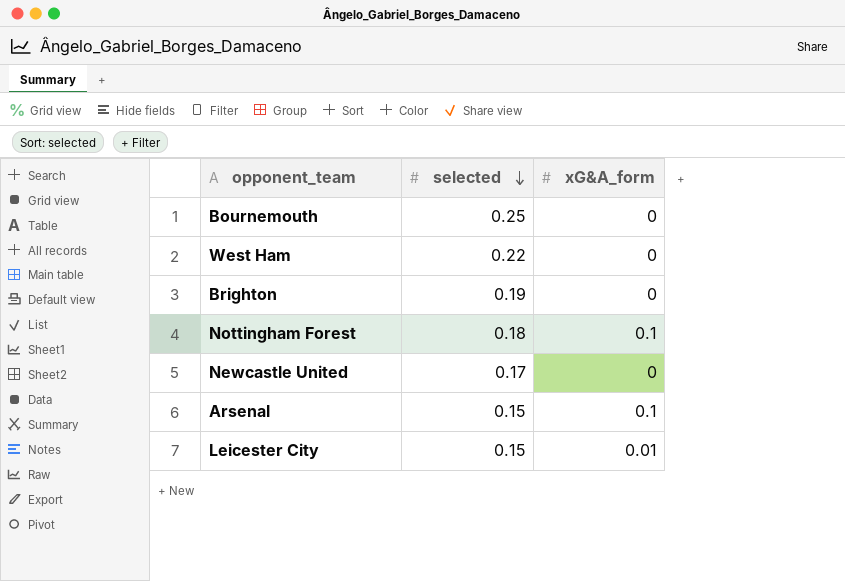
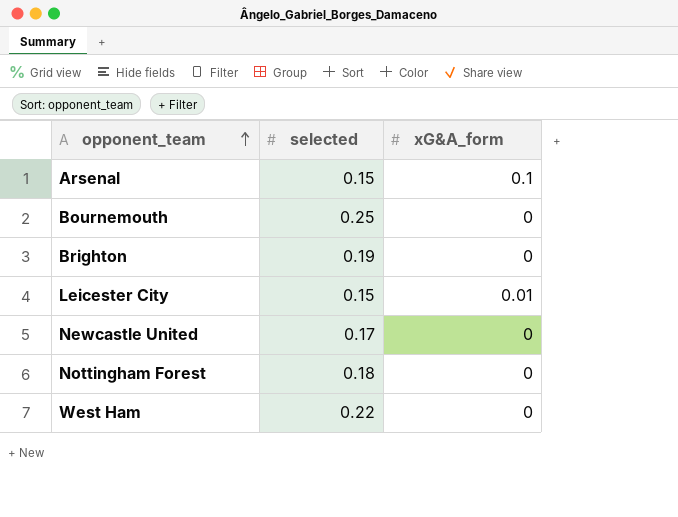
row order: selected descending -> opponent_team ascending
Nottingham Forest | xG&A_form: 0.1 -> 0

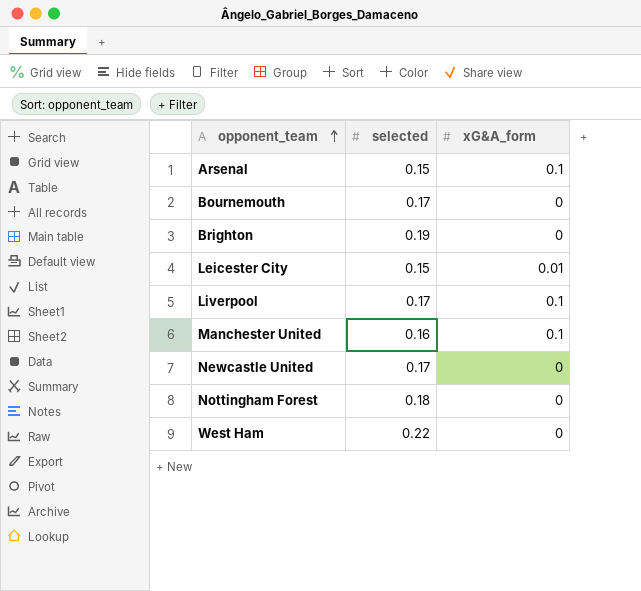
Bournemouth | selected: 0.25 -> 0.17
row Liverpool: none -> 0.17 | 0.1
row Manchester United: none -> 0.16 | 0.1

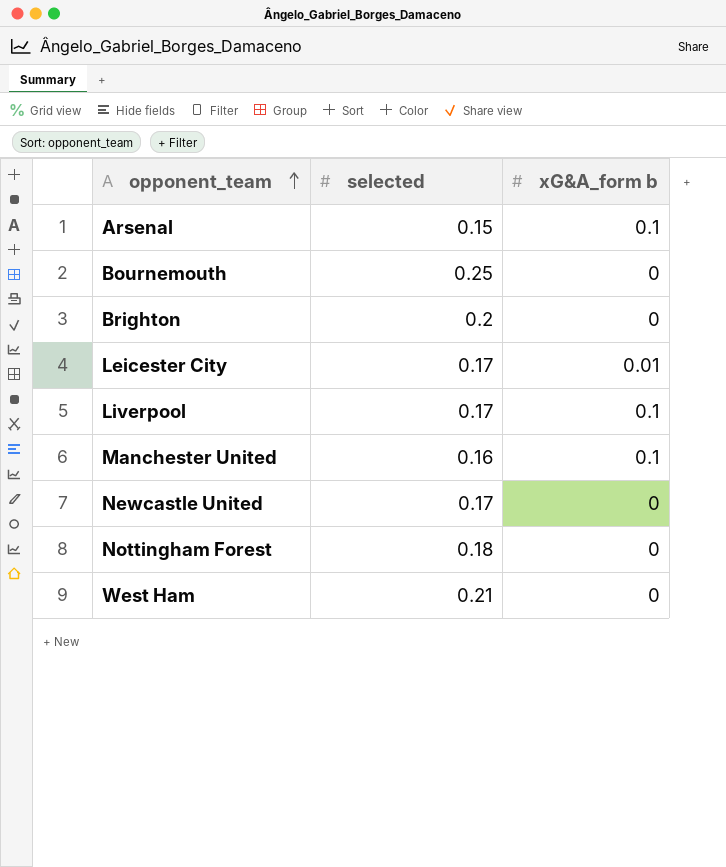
column name: xG&A_form -> xG&A_form b
Bournemouth | selected: 0.17 -> 0.25
Brighton | selected: 0.19 -> 0.2
Leicester City | selected: 0.15 -> 0.17
West Ham | selected: 0.22 -> 0.21

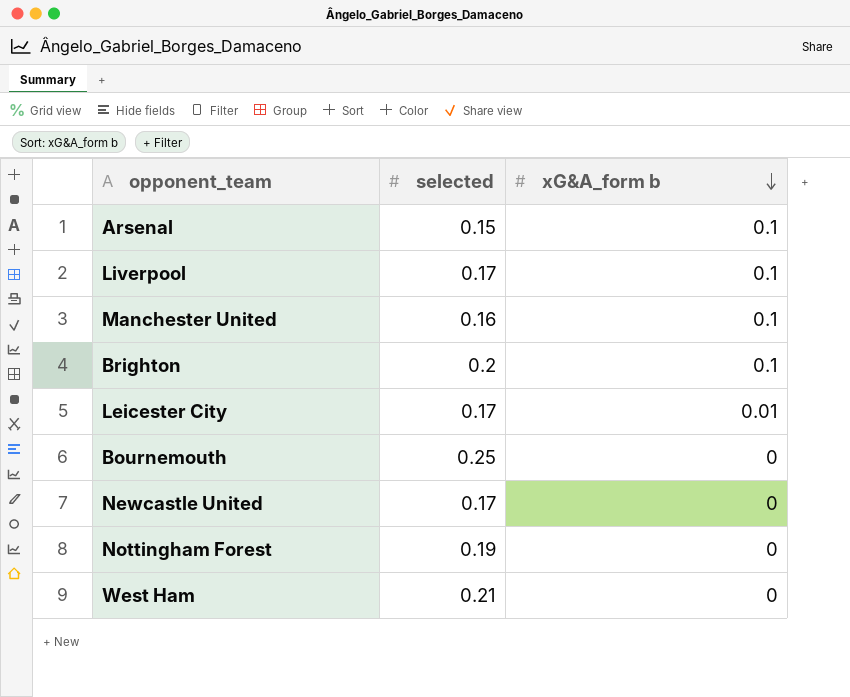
row order: opponent_team ascending -> xG&A_form b descending
Brighton | xG&A_form b: 0 -> 0.1
Nottingham Forest | selected: 0.18 -> 0.19

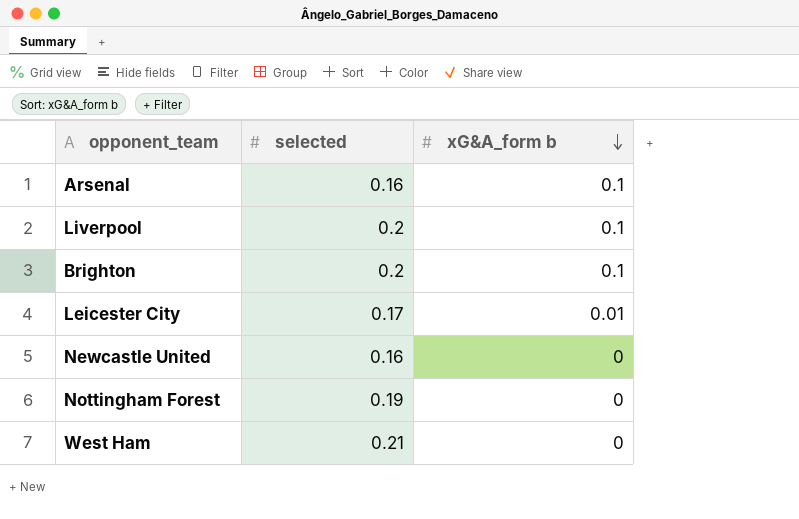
row Manchester United: 0.16 | 0.1 -> none
row Bournemouth: 0.25 | 0 -> none
Arsenal | selected: 0.15 -> 0.16
Liverpool | selected: 0.17 -> 0.2
Newcastle United | selected: 0.17 -> 0.16

